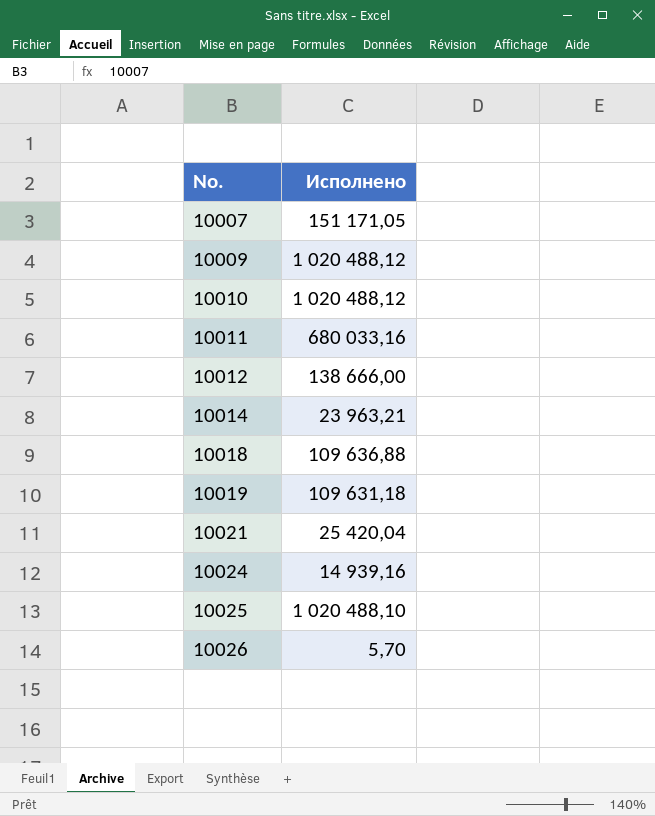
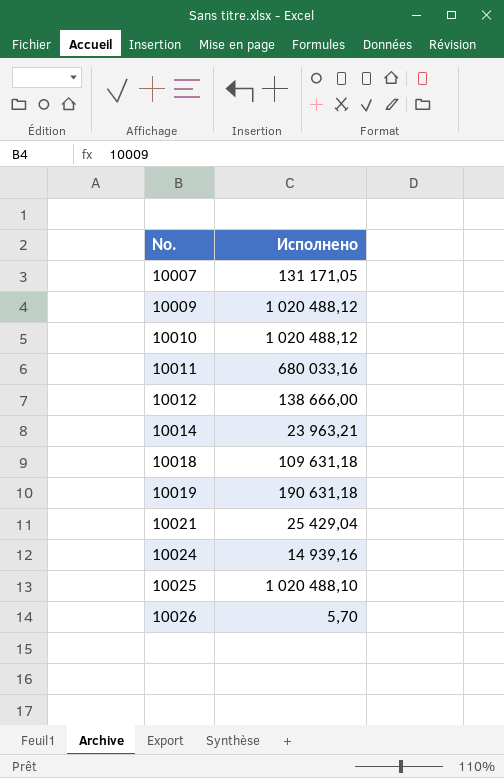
10007 | Исполнено: 151 171,05 -> 131 171,05
10018 | Исполнено: 109 636,88 -> 109 631,18
10019 | Исполнено: 109 631,18 -> 190 631,18
10021 | Исполнено: 25 420,04 -> 25 429,04

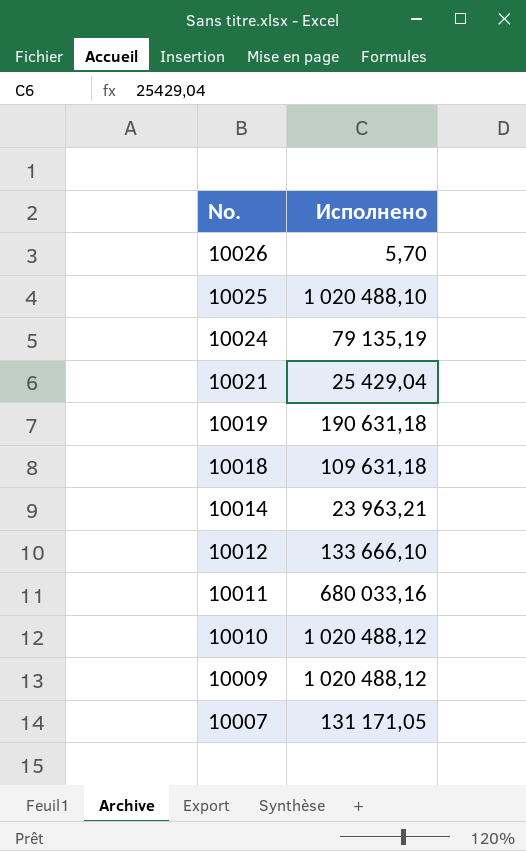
row order: No. ascending -> No. descending
10024 | Исполнено: 14 939,16 -> 79 135,19
10012 | Исполнено: 138 666,00 -> 133 666,10

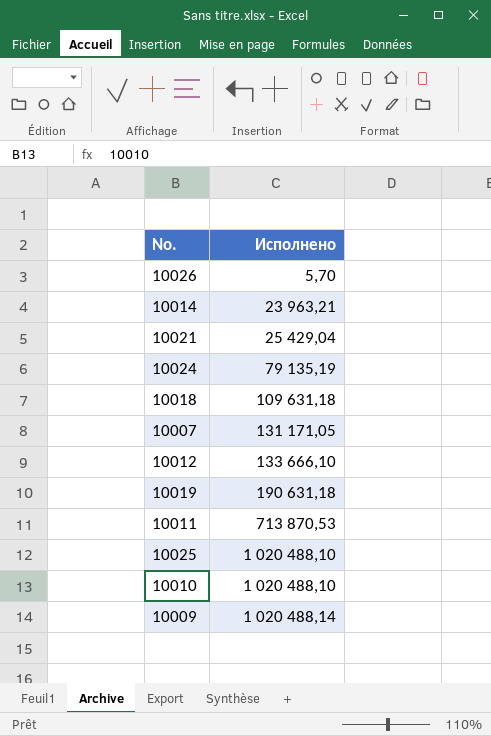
row order: No. descending -> Исполнено ascending
10011 | Исполнено: 680 033,16 -> 713 870,53
10010 | Исполнено: 1 020 488,12 -> 1 020 488,10
10009 | Исполнено: 1 020 488,12 -> 1 020 488,14

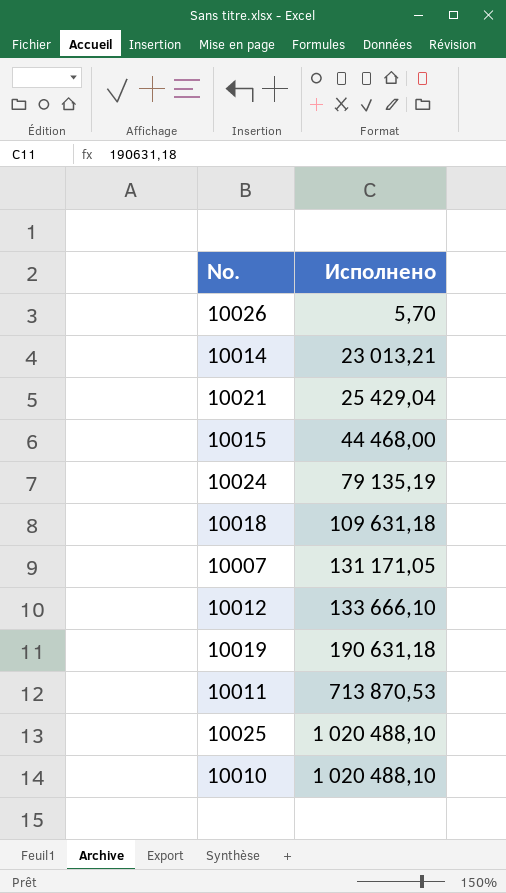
row 10009: 1 020 488,14 -> none
10014 | Исполнено: 23 963,21 -> 23 013,21
row 10015: none -> 44 468,00

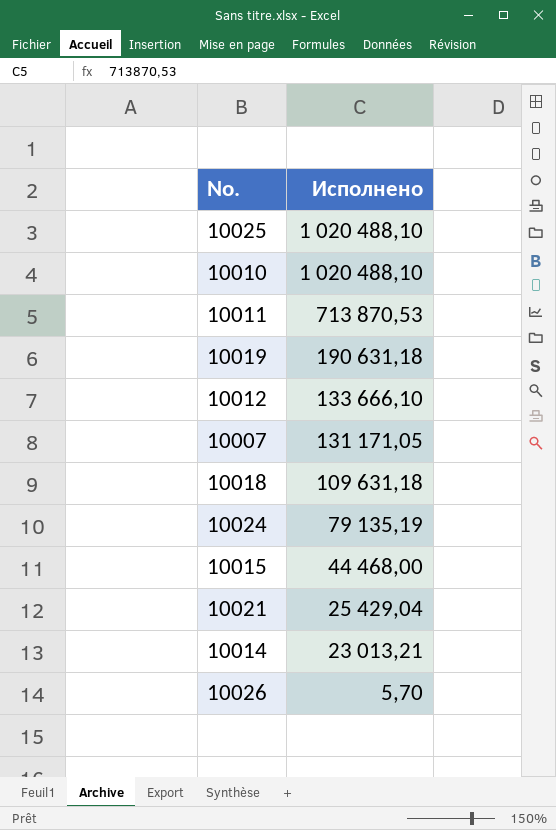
row order: Исполнено ascending -> Исполнено descending

